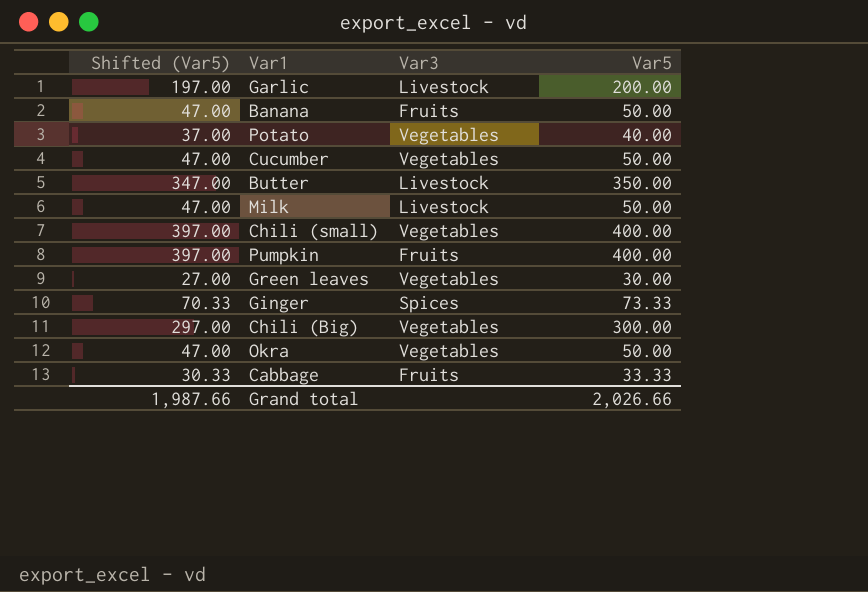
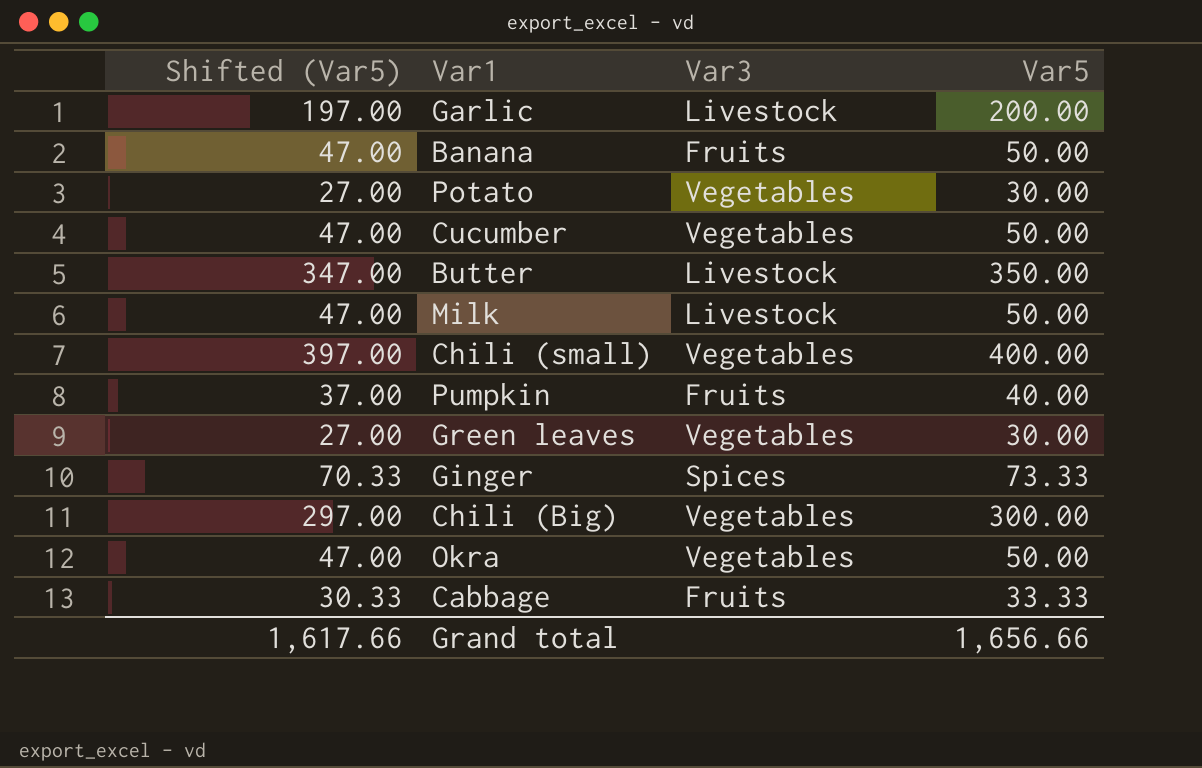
Potato | Shifted (Var5): 37.00 -> 27.00
Potato | Var5: 40.00 -> 30.00
Pumpkin | Shifted (Var5): 397.00 -> 37.00
Pumpkin | Var5: 400.00 -> 40.00
Grand total | Shifted (Var5): 1,987.66 -> 1,617.66
Grand total | Var5: 2,026.66 -> 1,656.66

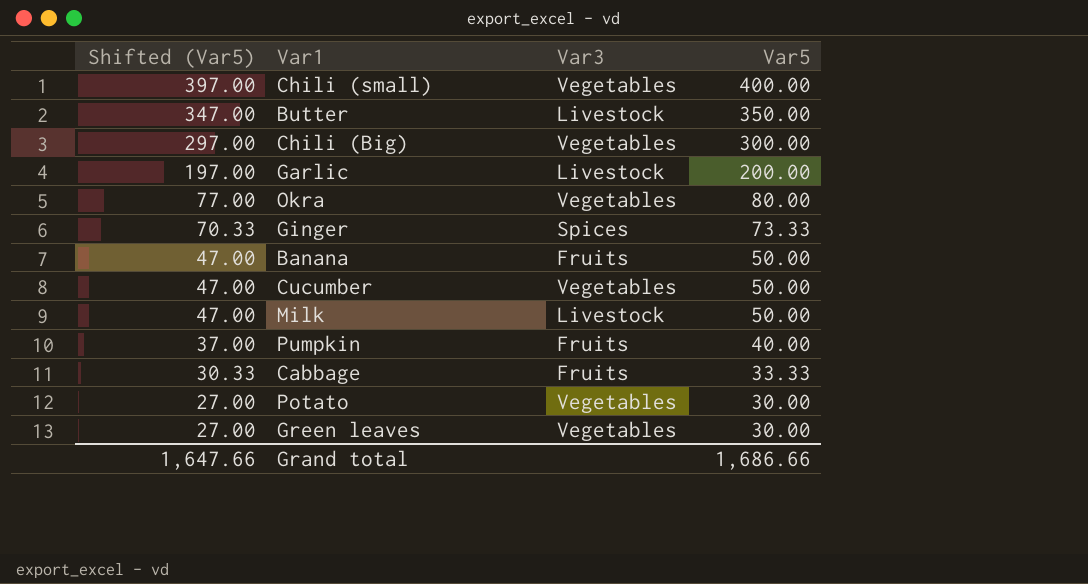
row order: none -> Shifted (Var5) descending
Okra | Shifted (Var5): 47.00 -> 77.00
Okra | Var5: 50.00 -> 80.00
Grand total | Shifted (Var5): 1,617.66 -> 1,647.66
Grand total | Var5: 1,656.66 -> 1,686.66

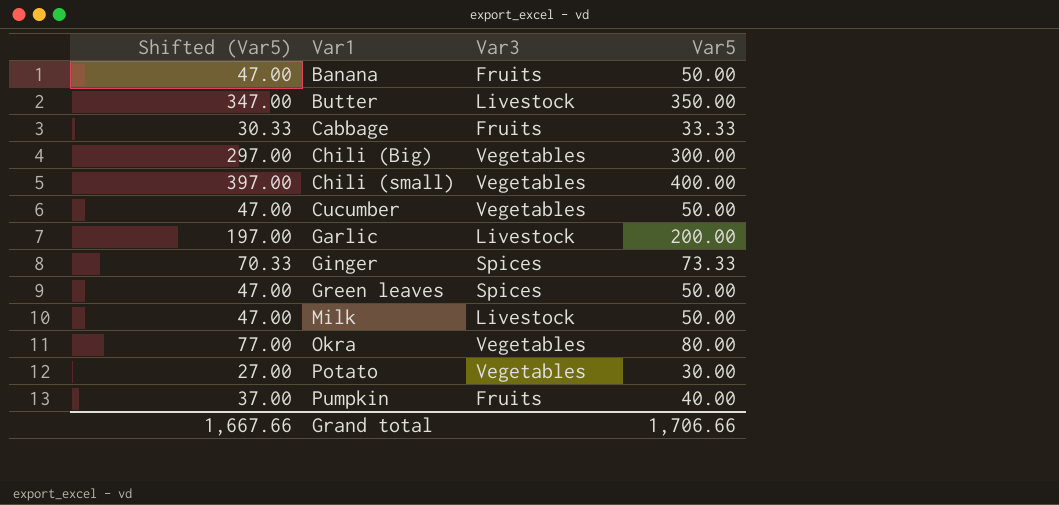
row order: Shifted (Var5) descending -> Var1 ascending
Green leaves | Shifted (Var5): 27.00 -> 47.00
Green leaves | Var3: Vegetables -> Spices
Green leaves | Var5: 30.00 -> 50.00
Grand total | Shifted (Var5): 1,647.66 -> 1,667.66
Grand total | Var5: 1,686.66 -> 1,706.66

